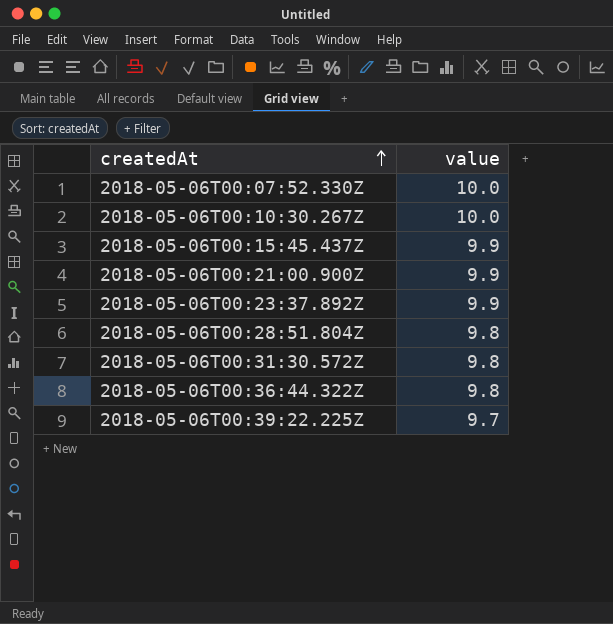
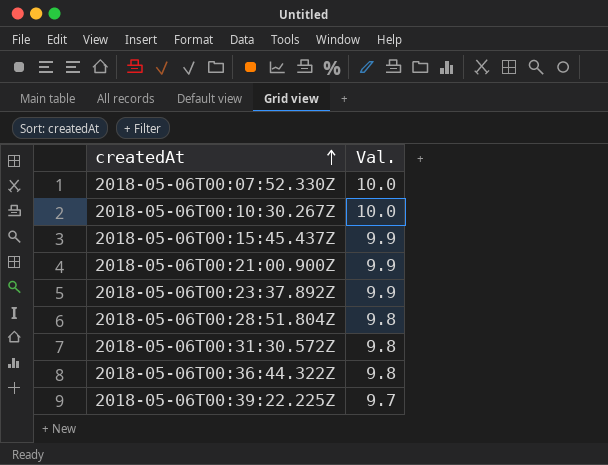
column name: value -> Val.

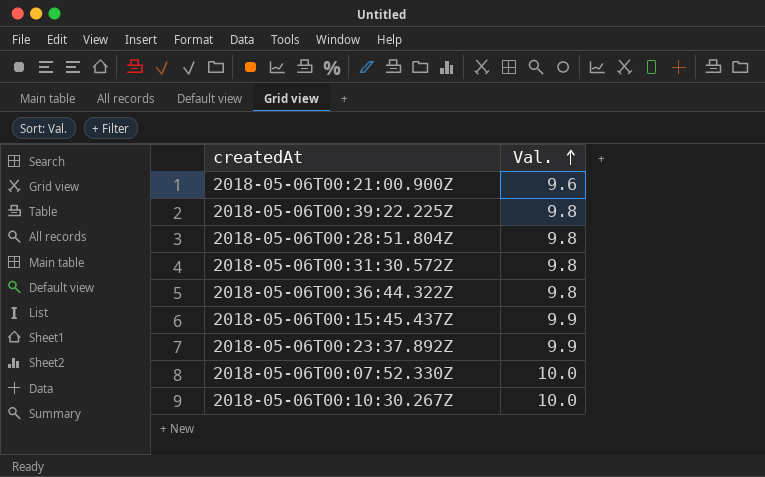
row order: createdAt ascending -> Val. ascending
2018-05-06T00:21:00.900Z | Val.: 9.9 -> 9.6
2018-05-06T00:39:22.225Z | Val.: 9.7 -> 9.8

